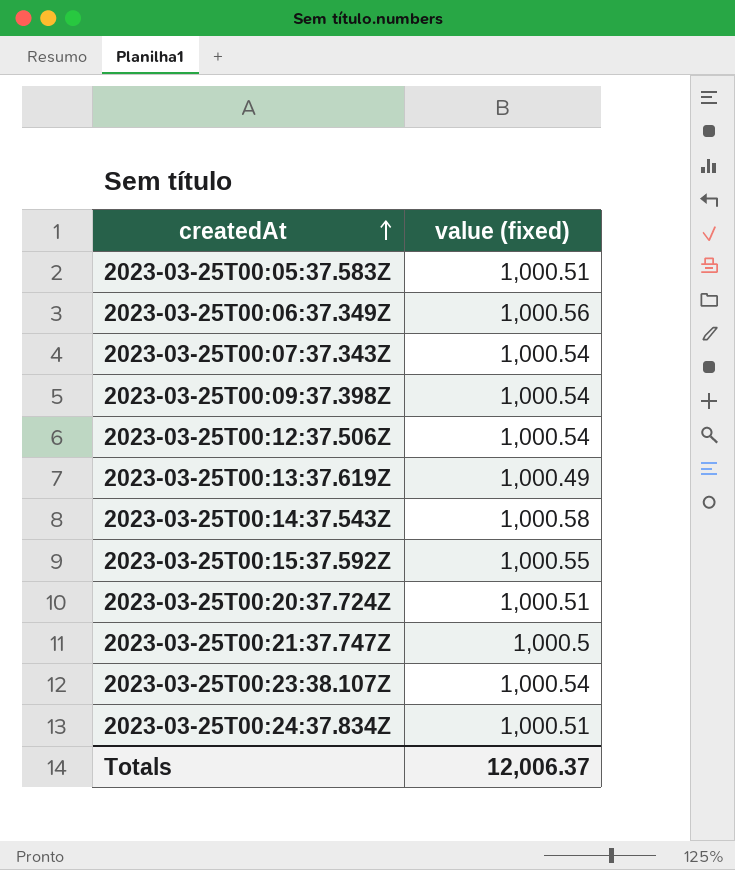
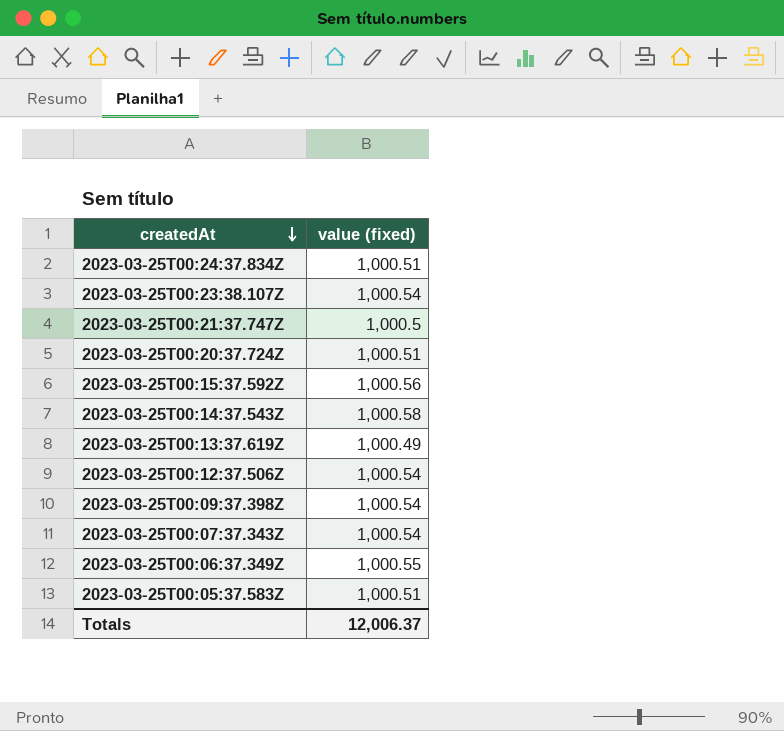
row order: createdAt ascending -> createdAt descending
2023-03-25T00:15:37.592Z | value (fixed): 1,000.55 -> 1,000.56
2023-03-25T00:06:37.349Z | value (fixed): 1,000.56 -> 1,000.55

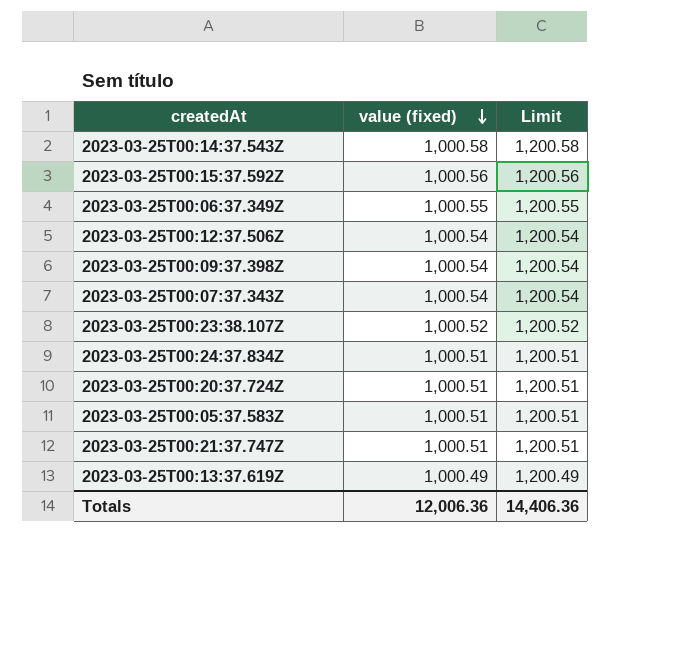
row order: createdAt descending -> value (fixed) descending
column Limit | formula: none -> [value (fixed)] + 200
2023-03-25T00:23:38.107Z | value (fixed): 1,000.54 -> 1,000.52
2023-03-25T00:21:37.747Z | value (fixed): 1,000.5 -> 1,000.51
Totals | value (fixed): 12,006.37 -> 12,006.36

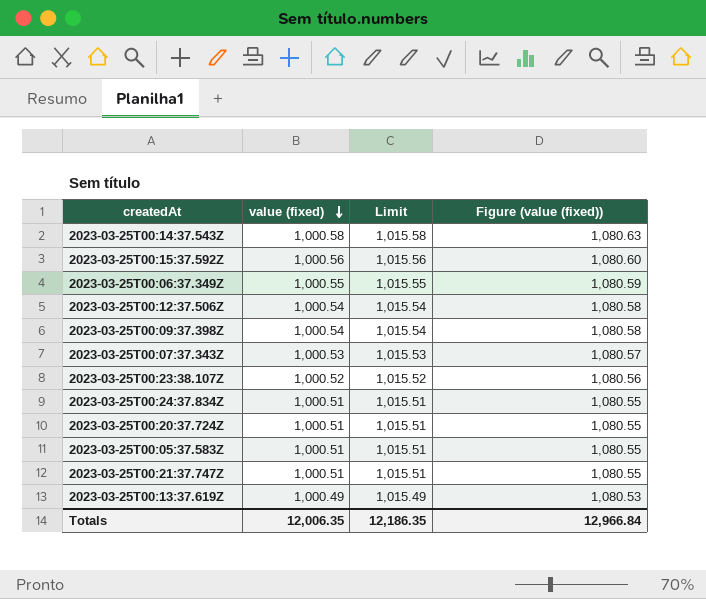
column Limit | formula: [value (fixed)] + 200 -> [value (fixed)] + 15
column Figure (value (fixed)) | formula: none -> [value (fixed)] * 1.08
2023-03-25T00:07:37.343Z | value (fixed): 1,000.54 -> 1,000.53
Totals | value (fixed): 12,006.36 -> 12,006.35
Totals | Limit: 14,406.36 -> 12,186.35

